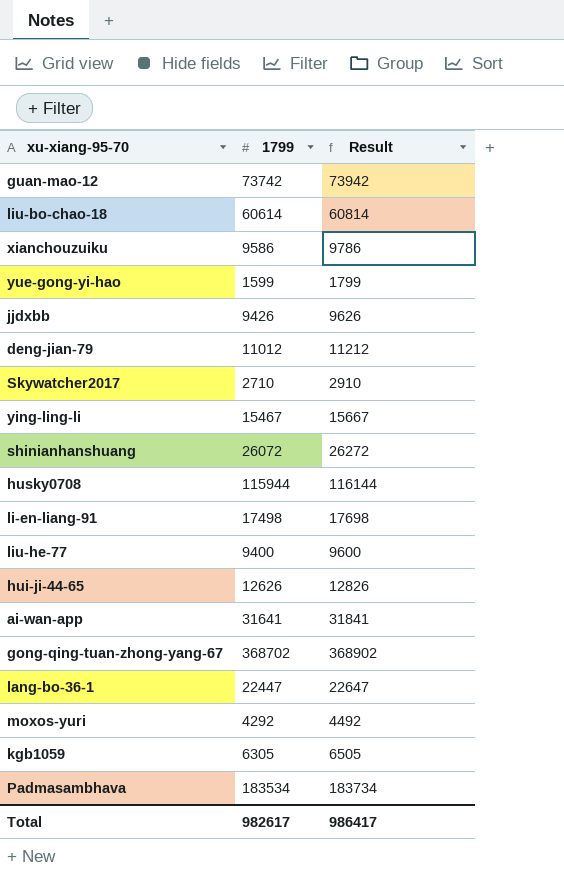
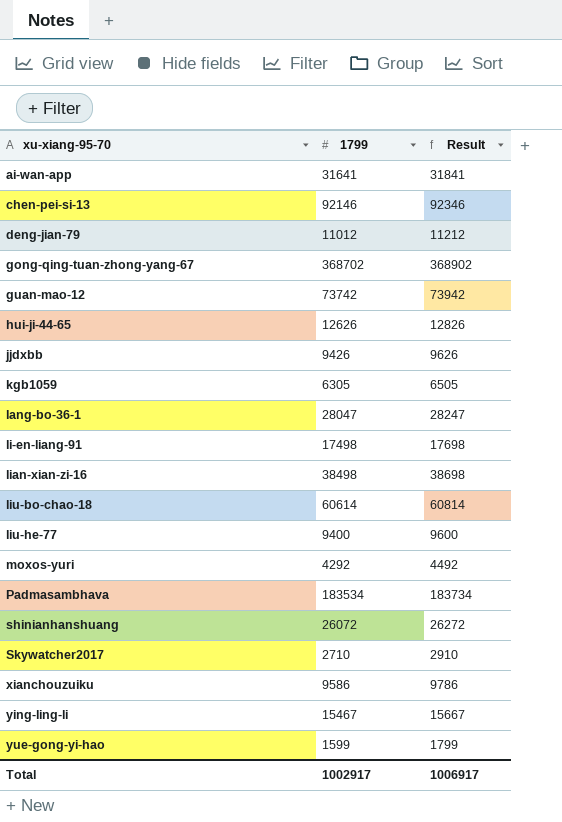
row order: none -> xu-xiang-95-70 ascending
row husky0708: 115944 | 116144 -> none
row chen-pei-si-13: none -> 92146 | 92346
lang-bo-36-1 | 1799: 22447 -> 28047
lang-bo-36-1 | Result: 22647 -> 28247
row lian-xian-zi-16: none -> 38498 | 38698
Total | 1799: 982617 -> 1002917
Total | Result: 986417 -> 1006917

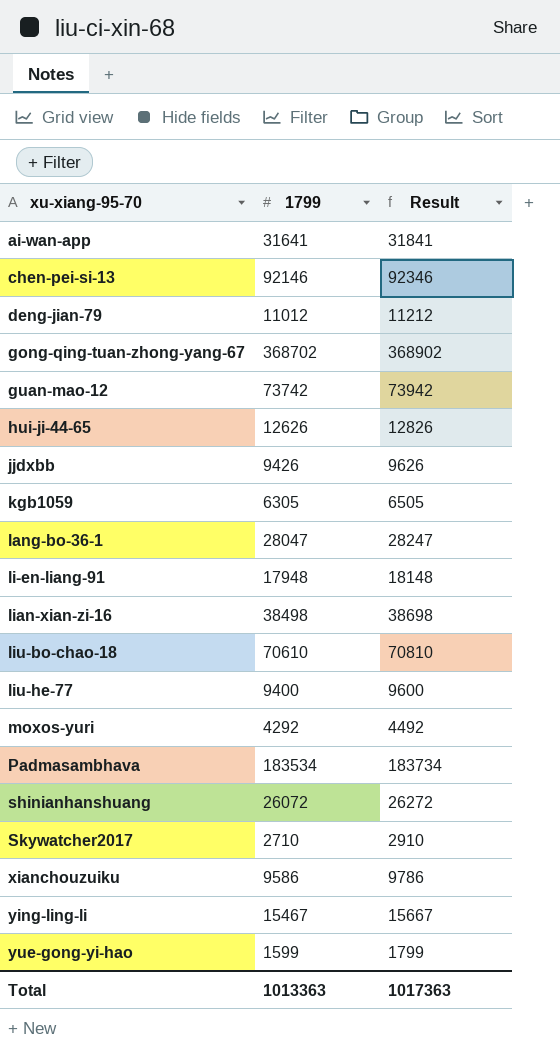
li-en-liang-91 | 1799: 17498 -> 17948
li-en-liang-91 | Result: 17698 -> 18148
liu-bo-chao-18 | 1799: 60614 -> 70610
liu-bo-chao-18 | Result: 60814 -> 70810
Total | 1799: 1002917 -> 1013363
Total | Result: 1006917 -> 1017363

